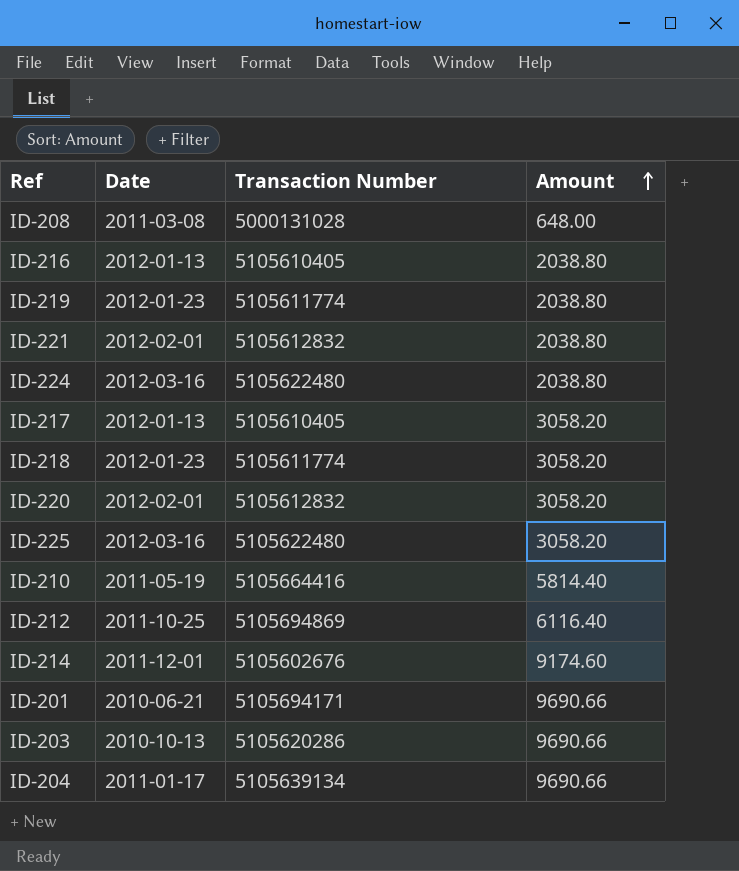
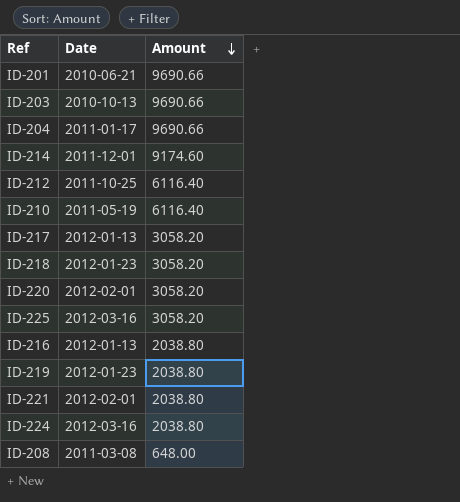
row order: Amount ascending -> Amount descending
column Transaction Number | position: 3 -> none
ID-210 | Amount: 5814.40 -> 6116.40

